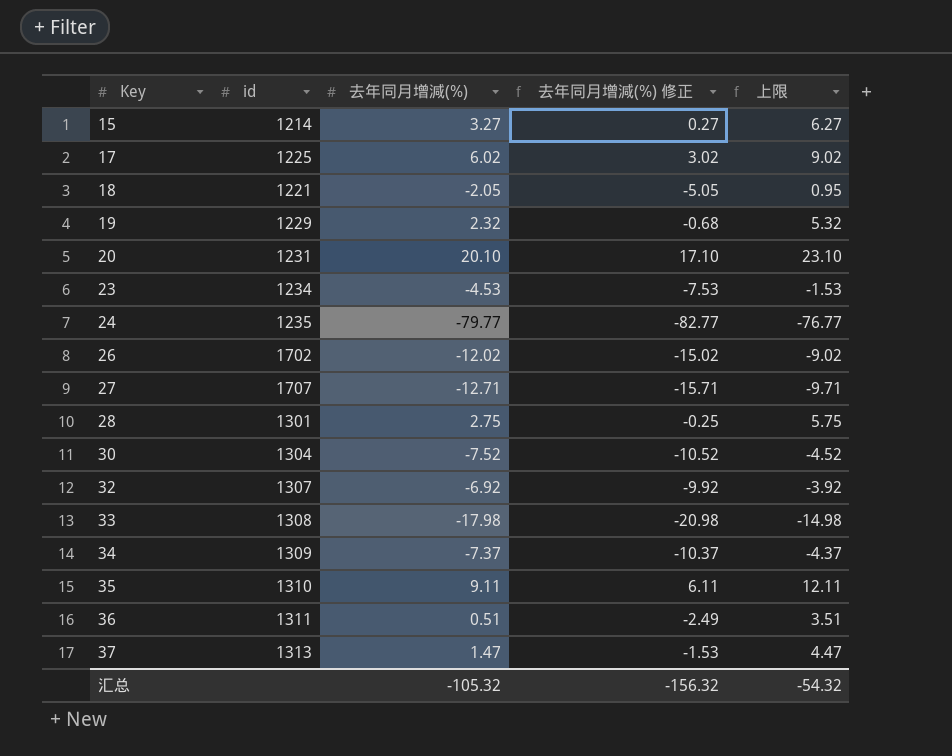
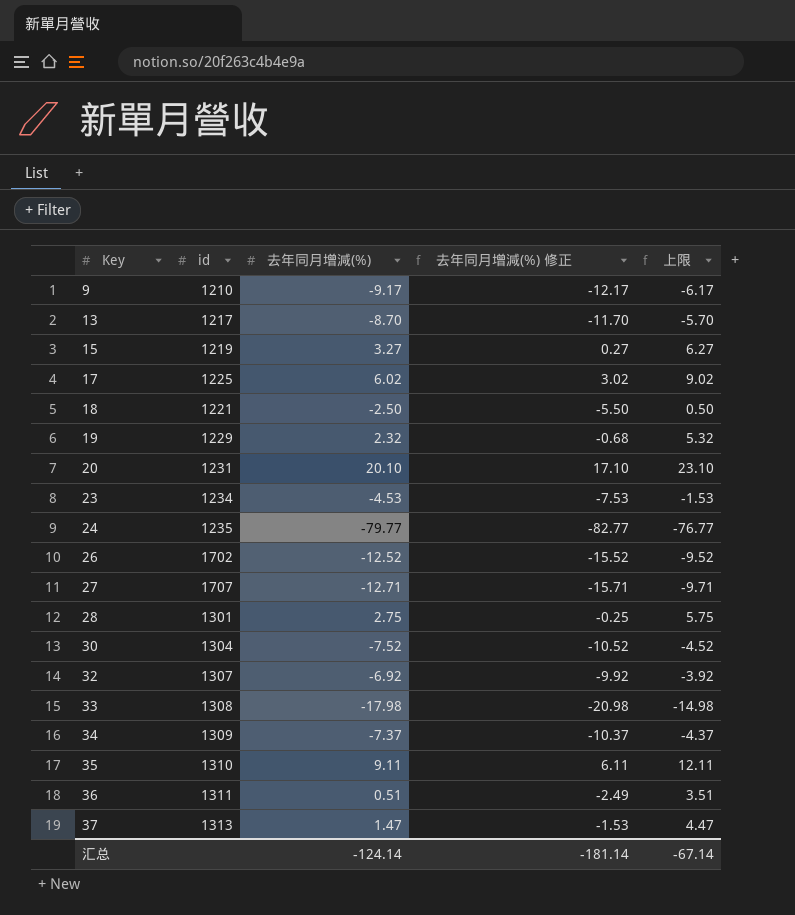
row 9: none -> 1210 | -9.17 | -12.17 | -6.17
row 13: none -> 1217 | -8.70 | -11.70 | -5.70
15 | id: 1214 -> 1219
18 | 去年同月增減(%): -2.05 -> -2.50
18 | 去年同月增減(%) 修正: -5.05 -> -5.50
18 | 上限: 0.95 -> 0.50
26 | 去年同月增減(%): -12.02 -> -12.52
26 | 去年同月增減(%) 修正: -15.02 -> -15.52
26 | 上限: -9.02 -> -9.52
汇总 | 去年同月增減(%): -105.32 -> -124.14
汇总 | 去年同月增減(%) 修正: -156.32 -> -181.14
汇总 | 上限: -54.32 -> -67.14

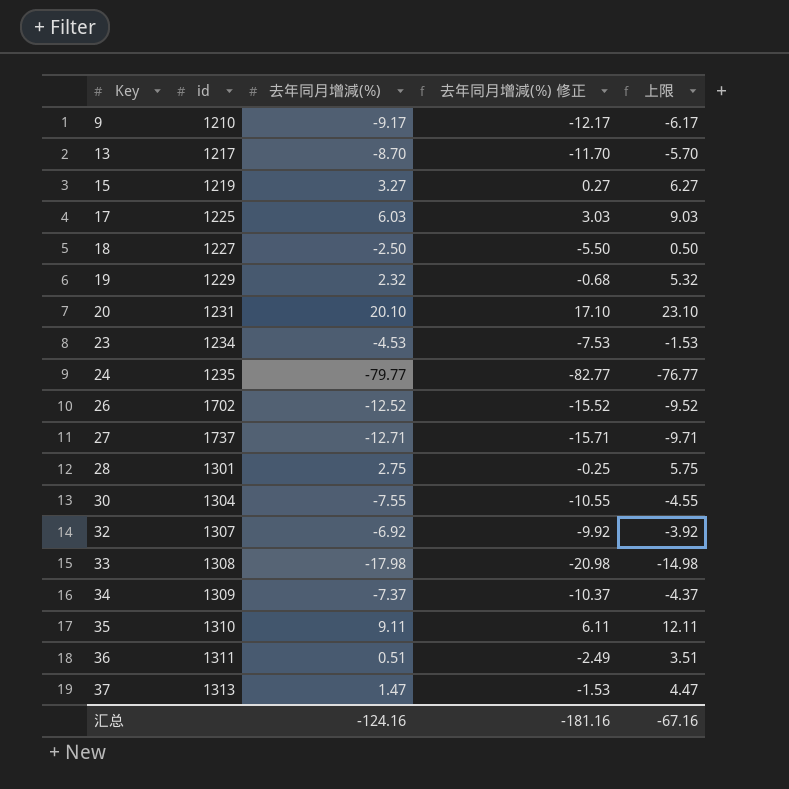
17 | 去年同月增減(%): 6.02 -> 6.03
17 | 去年同月增減(%) 修正: 3.02 -> 3.03
17 | 上限: 9.02 -> 9.03
18 | id: 1221 -> 1227
27 | id: 1707 -> 1737
30 | 去年同月增減(%): -7.52 -> -7.55
30 | 去年同月增減(%) 修正: -10.52 -> -10.55
30 | 上限: -4.52 -> -4.55
汇总 | 去年同月增減(%): -124.14 -> -124.16
汇总 | 去年同月增減(%) 修正: -181.14 -> -181.16
汇总 | 上限: -67.14 -> -67.16

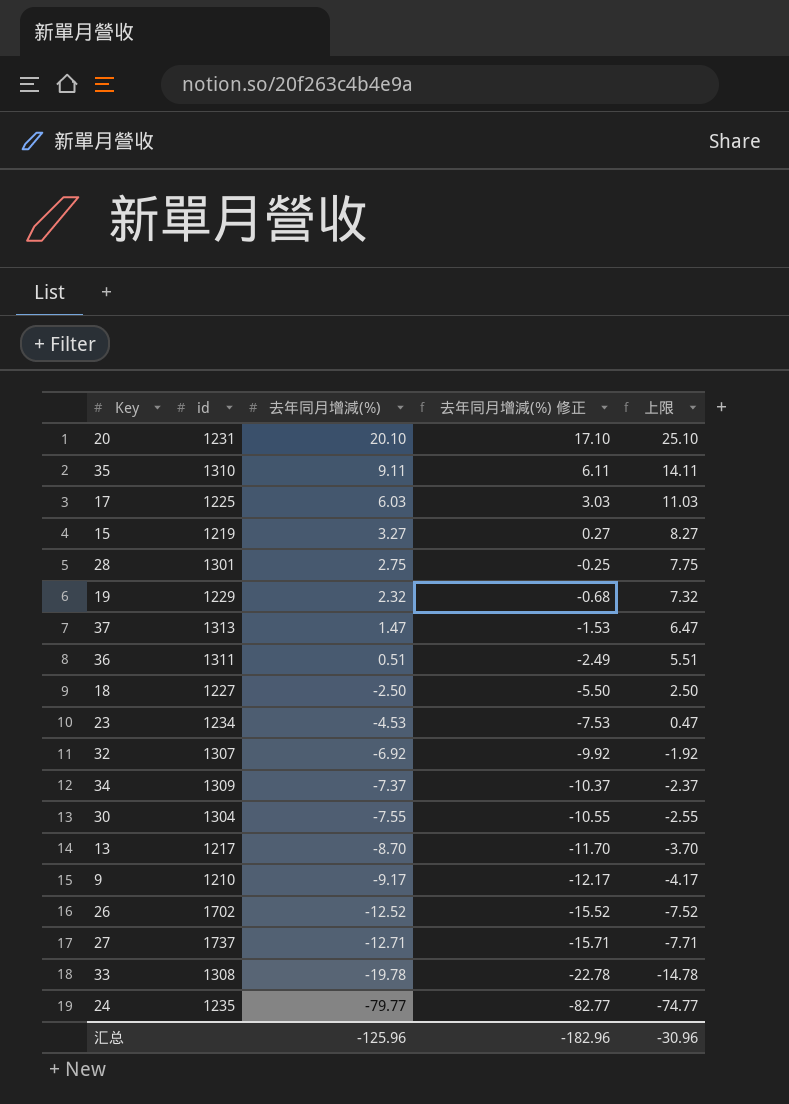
row order: Key ascending -> 去年同月增減(%) descending
column 上限 | formula: [去年同月增減(%)] + 3 -> [去年同月增減(%)] + 5
33 | 去年同月增減(%): -17.98 -> -19.78
33 | 去年同月增減(%) 修正: -20.98 -> -22.78
汇总 | 去年同月增減(%): -124.16 -> -125.96
汇总 | 去年同月增減(%) 修正: -181.16 -> -182.96
汇总 | 上限: -67.16 -> -30.96

